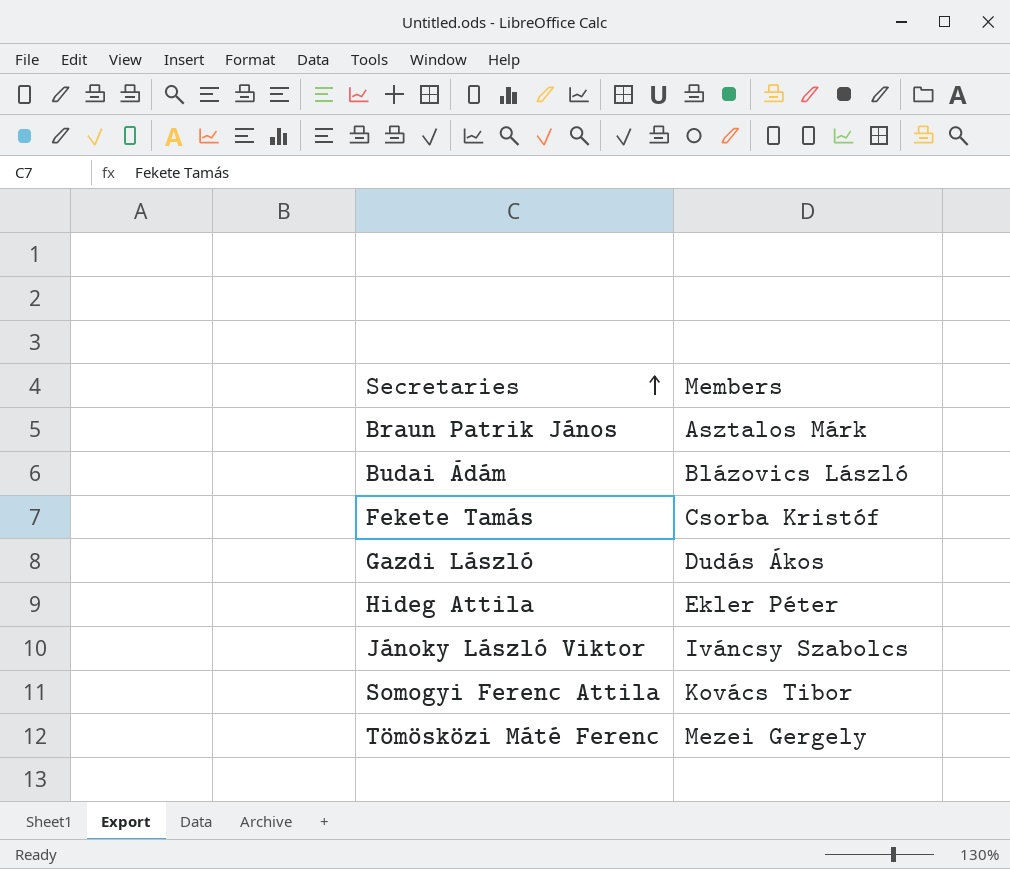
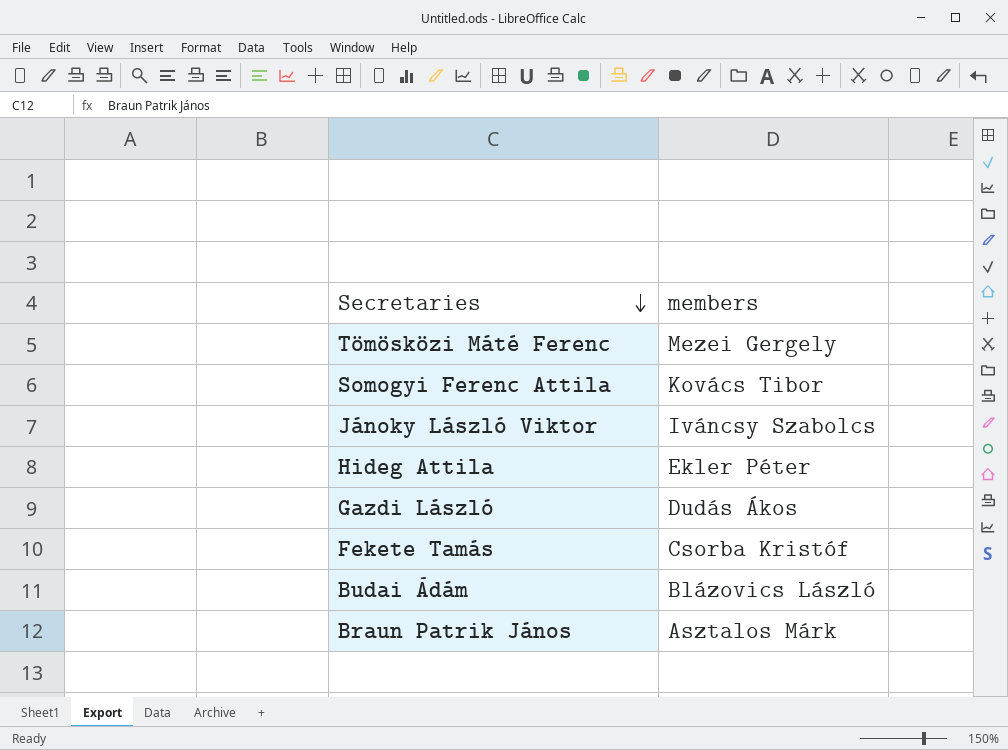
row order: Secretaries ascending -> Secretaries descending
column name: Members -> members

